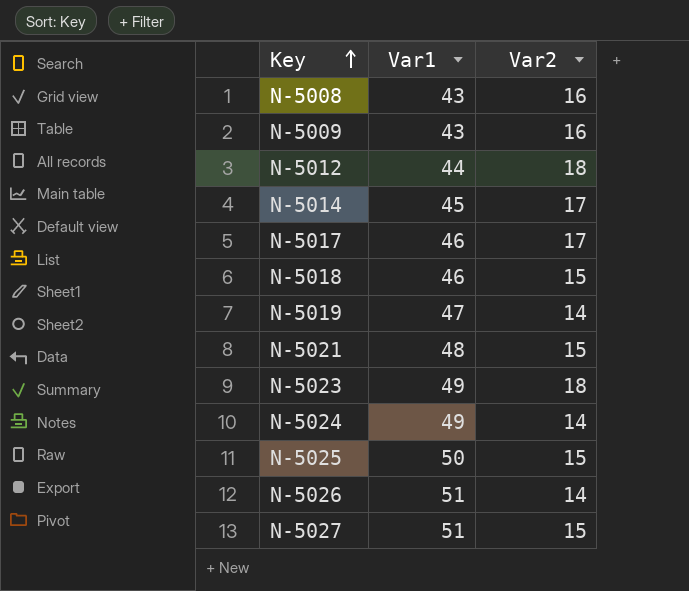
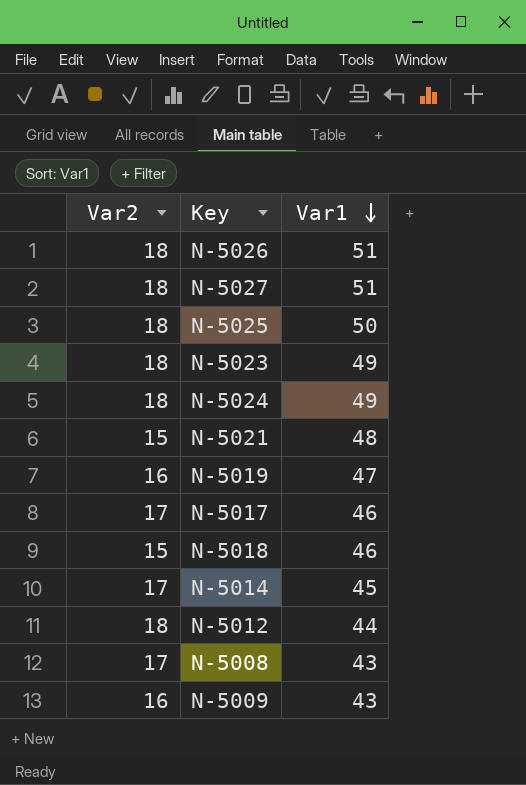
row order: Key ascending -> Var1 descending
column Var2 | position: 3 -> 1
N-5026 | Var2: 14 -> 18
N-5027 | Var2: 15 -> 18
N-5025 | Var2: 15 -> 18
N-5024 | Var2: 14 -> 18
N-5019 | Var2: 14 -> 16
N-5008 | Var2: 16 -> 17

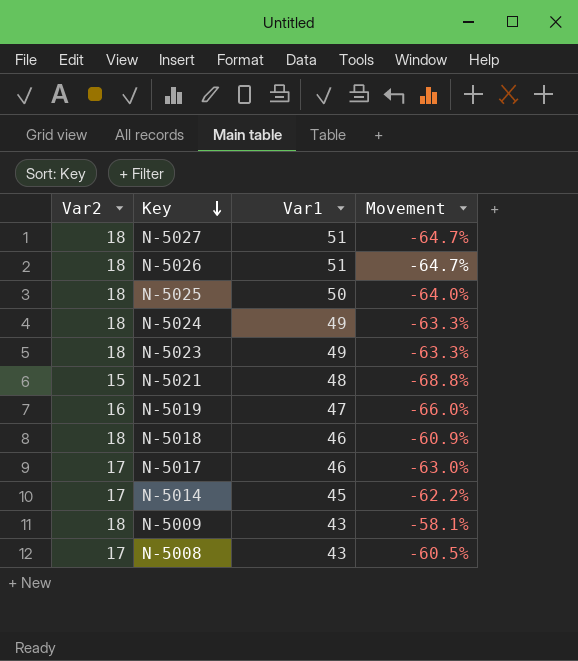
row order: Var1 descending -> Key descending
column Movement | formula: none -> ([Var2] - [Var1]) / [Var1]
row N-5012: 18 | 44 -> none
N-5018 | Var2: 15 -> 18
N-5009 | Var2: 16 -> 18

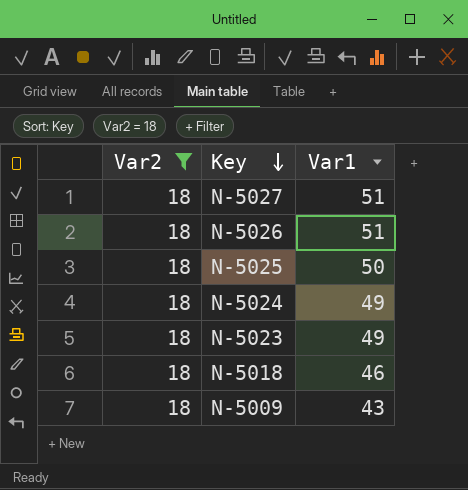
filter: none -> Var2 = 18
column Movement | formula: ([Var2] - [Var1]) / [Var1] -> none

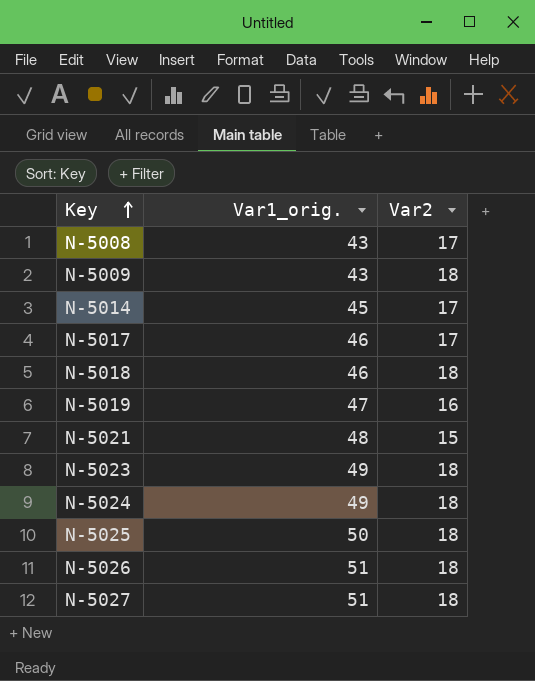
filter: Var2 = 18 -> none
row order: Key descending -> Key ascending
column name: Var1 -> Var1_orig.
column Var2 | position: 1 -> 3

